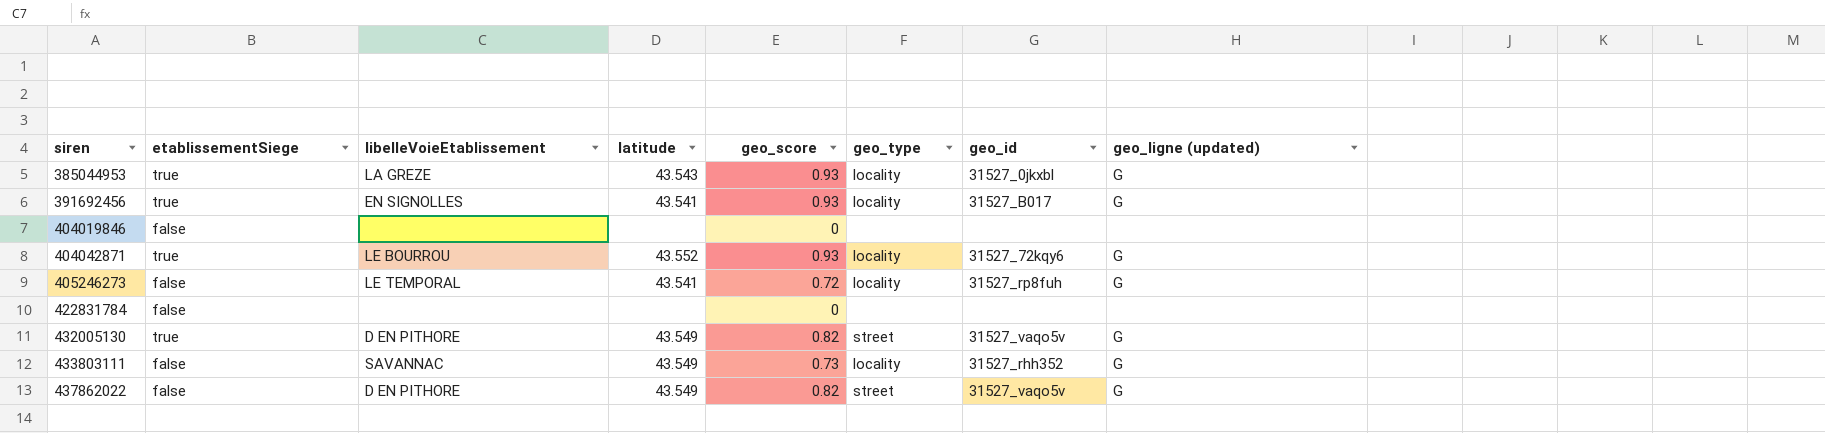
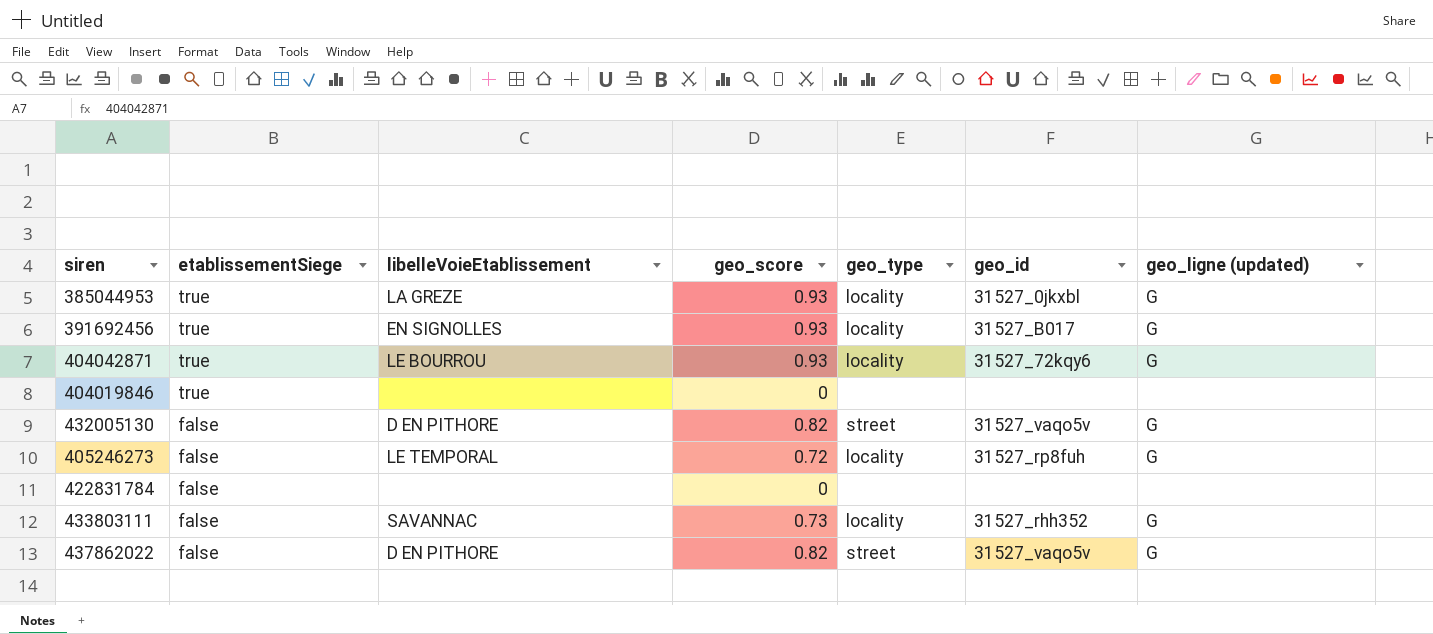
row order: siren ascending -> etablissementSiege descending
column latitude | position: 4 -> none
404019846 | etablissementSiege: false -> true
432005130 | etablissementSiege: true -> false

